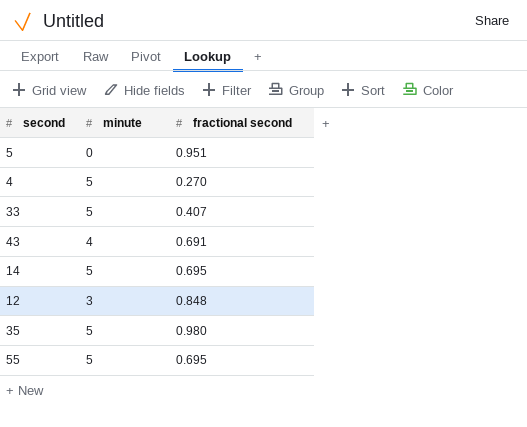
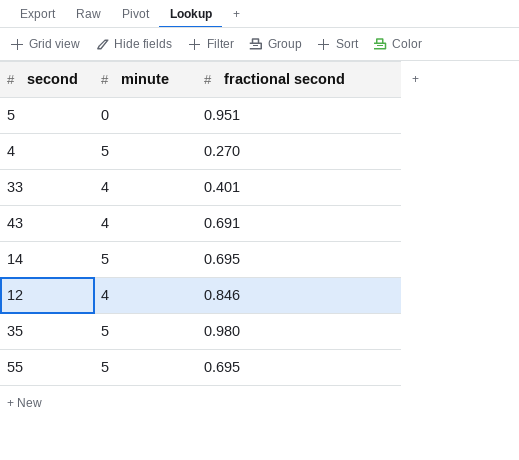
33 | minute: 5 -> 4
33 | fractional second: 0.407 -> 0.401
12 | minute: 3 -> 4
12 | fractional second: 0.848 -> 0.846

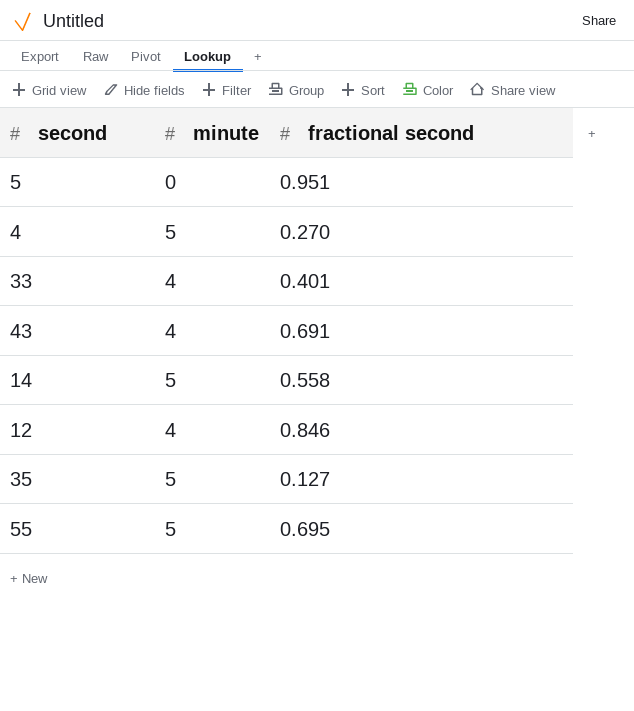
14 | fractional second: 0.695 -> 0.558
35 | fractional second: 0.980 -> 0.127

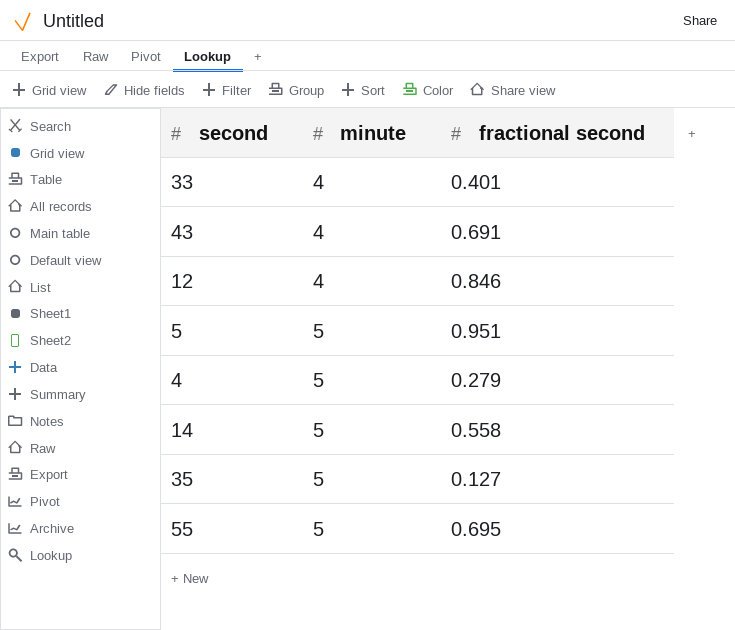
row order: none -> minute ascending
5 | minute: 0 -> 5
4 | fractional second: 0.270 -> 0.279

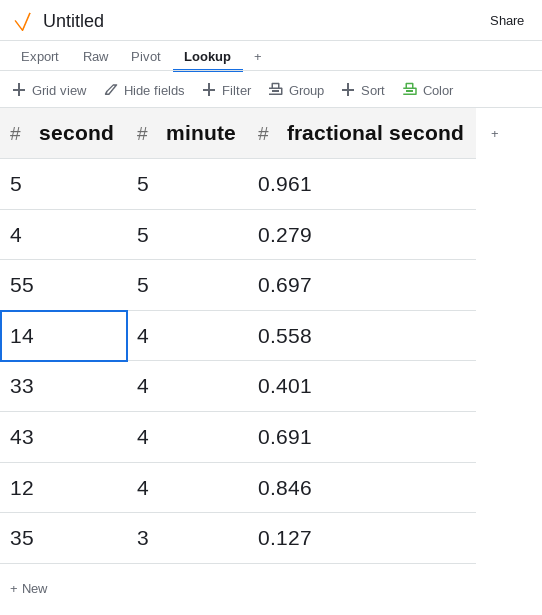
row order: minute ascending -> minute descending
5 | fractional second: 0.951 -> 0.961
55 | fractional second: 0.695 -> 0.697
14 | minute: 5 -> 4
35 | minute: 5 -> 3

